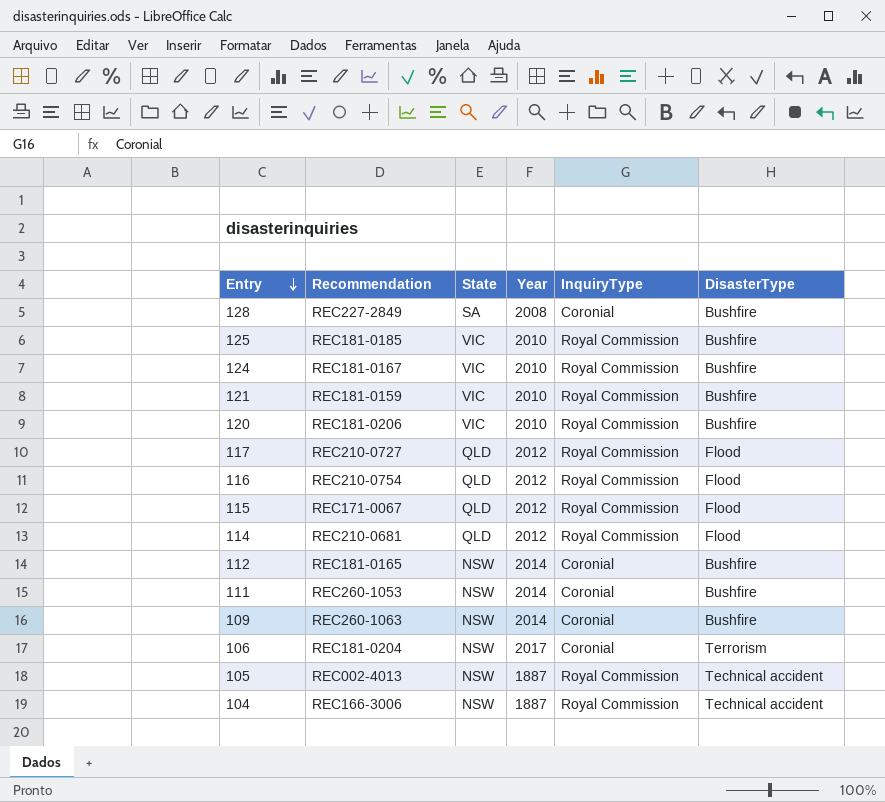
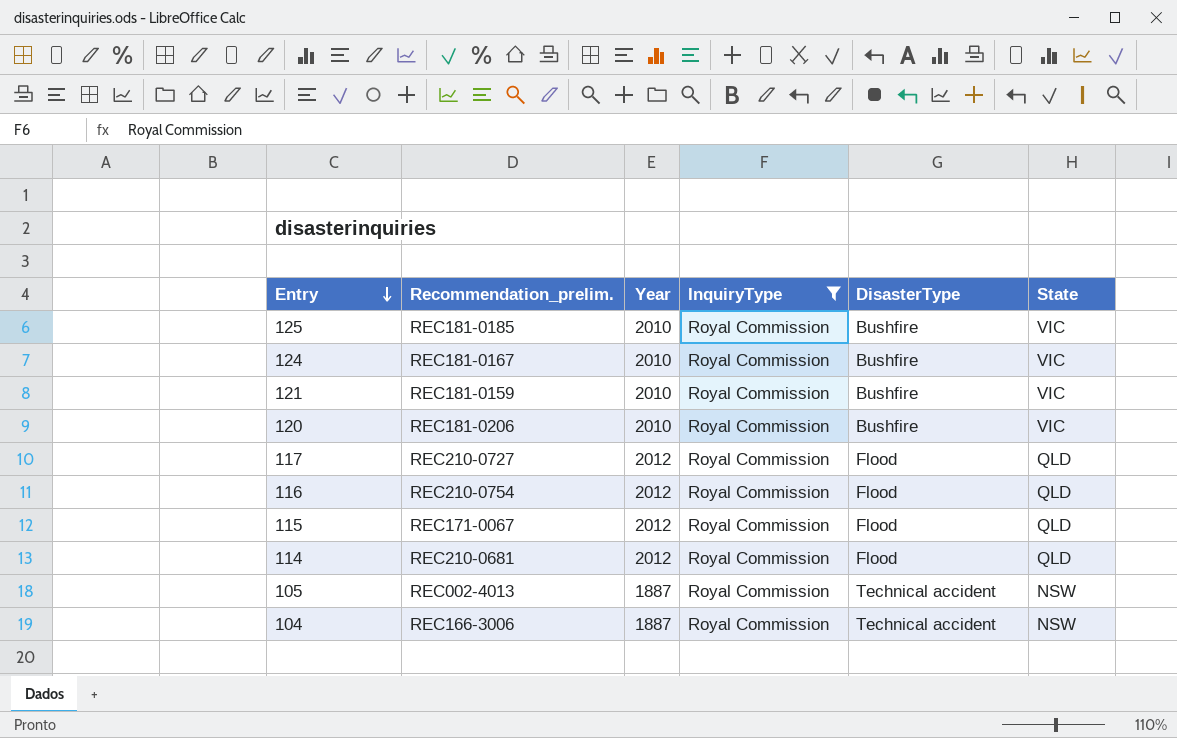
filter: none -> InquiryType = Royal Commission
column name: Recommendation -> Recommendation_prelim.
column State | position: 3 -> 6

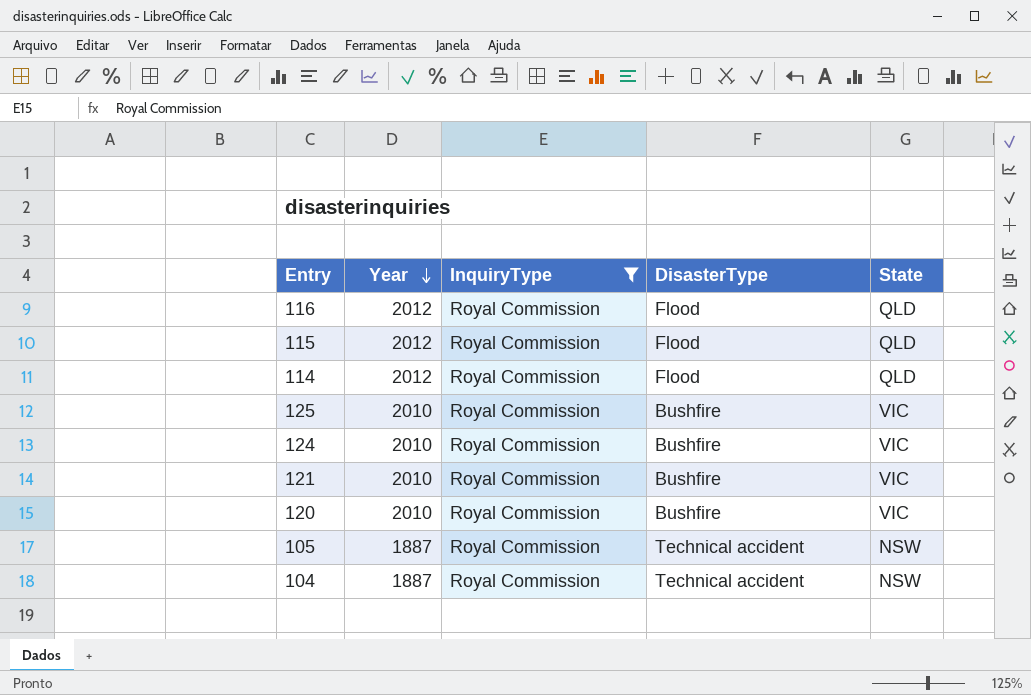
row order: Entry descending -> Year descending
column Recommendation_prelim. | position: 2 -> none
row 117: REC210-0727 | 2012 | Royal Commission | Flood | QLD -> none

